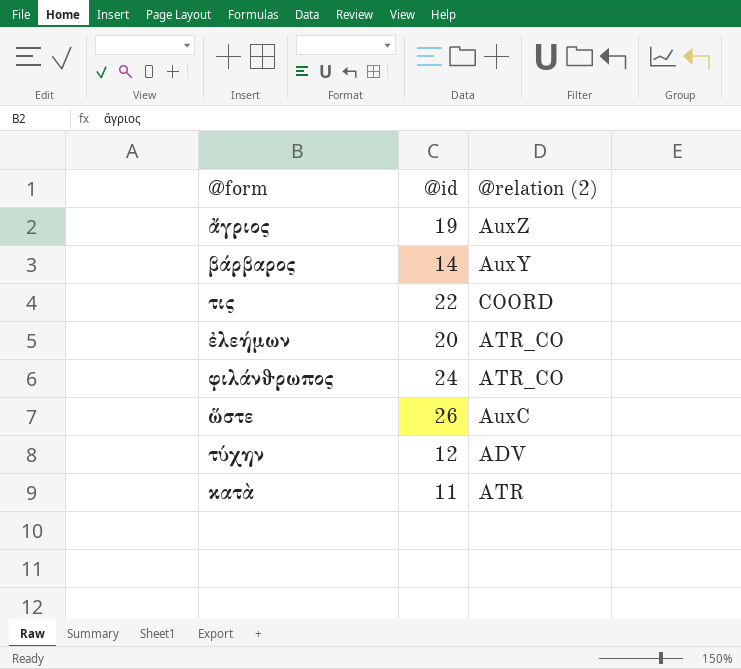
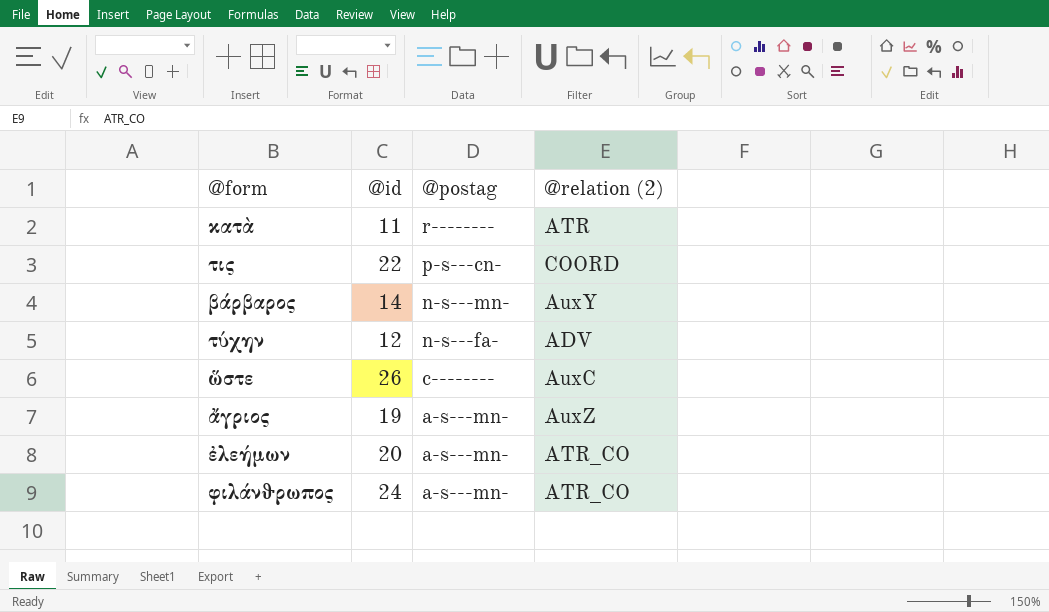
row order: none -> @postag descending
column @postag | position: none -> 3

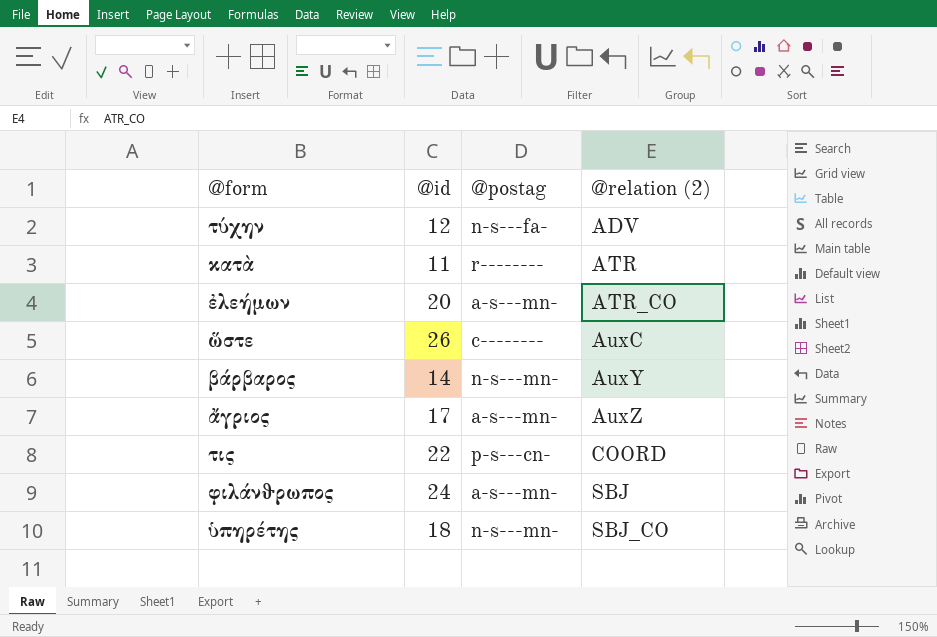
row order: @postag descending -> @relation (2) ascending
ἄγριος | @id: 19 -> 17
φιλάνθρωπος | @relation (2): ATR_CO -> SBJ
row ὑπηρέτης: none -> 18 | n-s---mn- | SBJ_CO

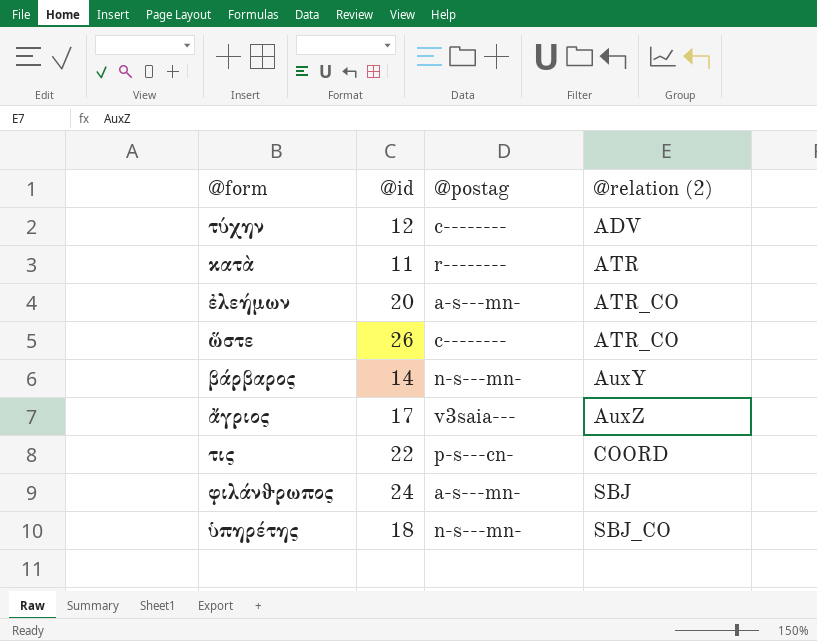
τύχην | @postag: n-s---fa- -> c--------
ὥστε | @relation (2): AuxC -> ATR_CO
ἄγριος | @postag: a-s---mn- -> v3saia---

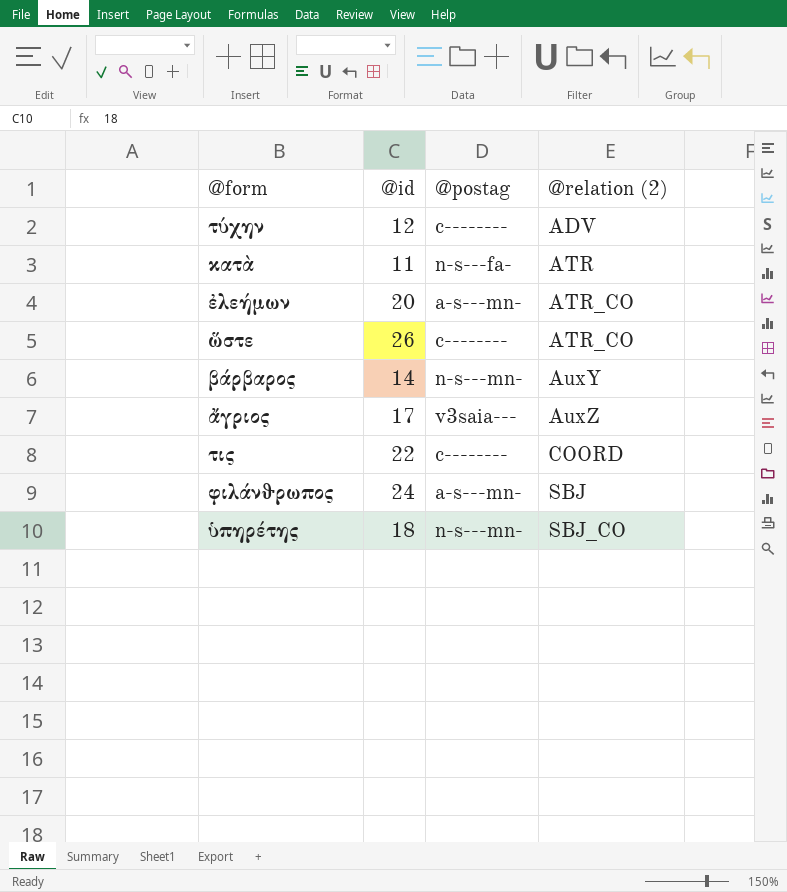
κατὰ | @postag: r-------- -> n-s---fa-
τις | @postag: p-s---cn- -> c--------

